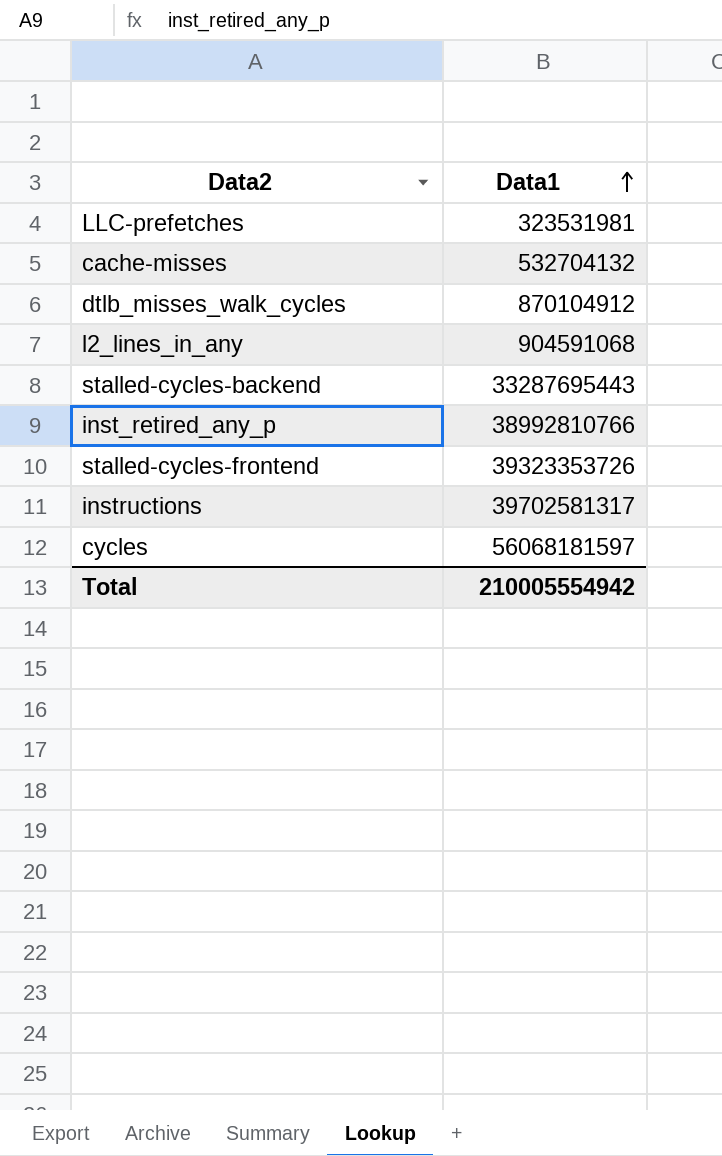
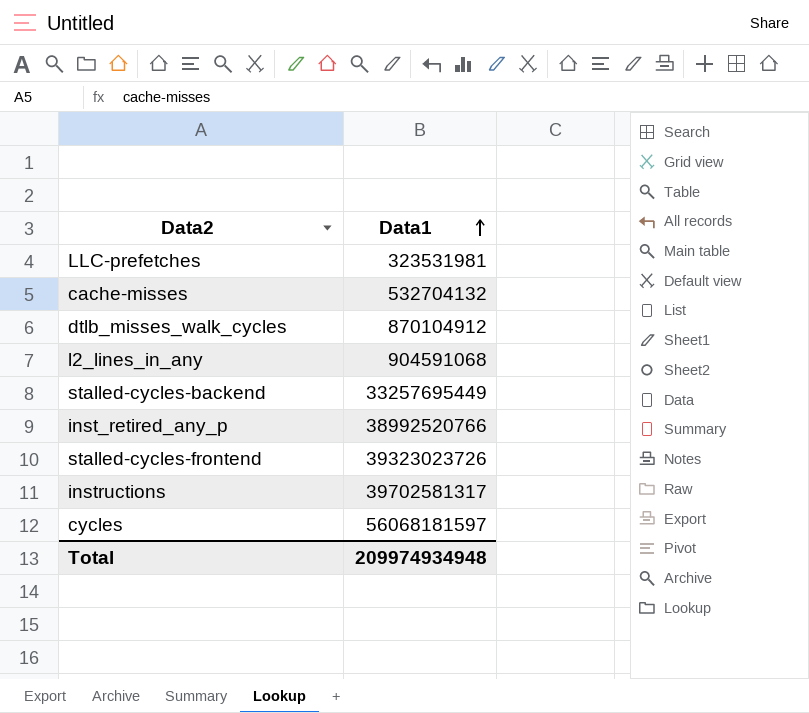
stalled-cycles-backend | Data1: 33287695443 -> 33257695449
inst_retired_any_p | Data1: 38992810766 -> 38992520766
stalled-cycles-frontend | Data1: 39323353726 -> 39323023726
Total | Data1: 210005554942 -> 209974934948

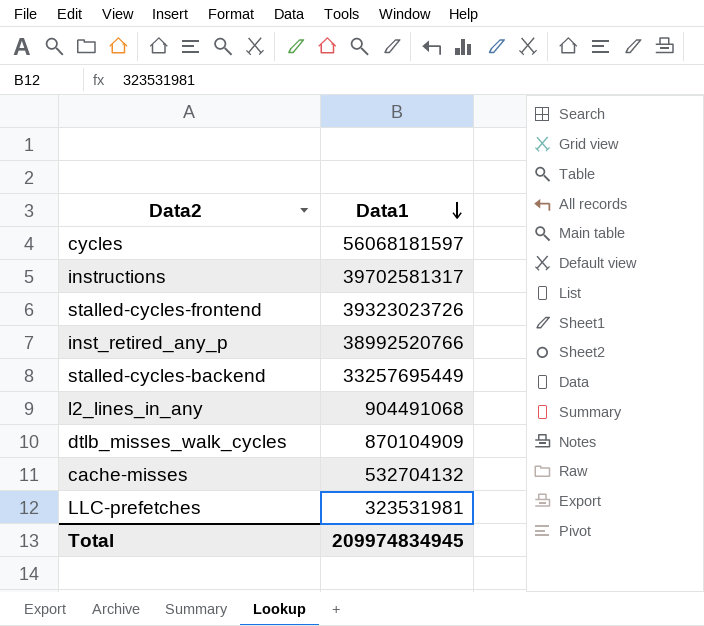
row order: Data1 ascending -> Data1 descending
l2_lines_in_any | Data1: 904591068 -> 904491068
dtlb_misses_walk_cycles | Data1: 870104912 -> 870104909
Total | Data1: 209974934948 -> 209974834945

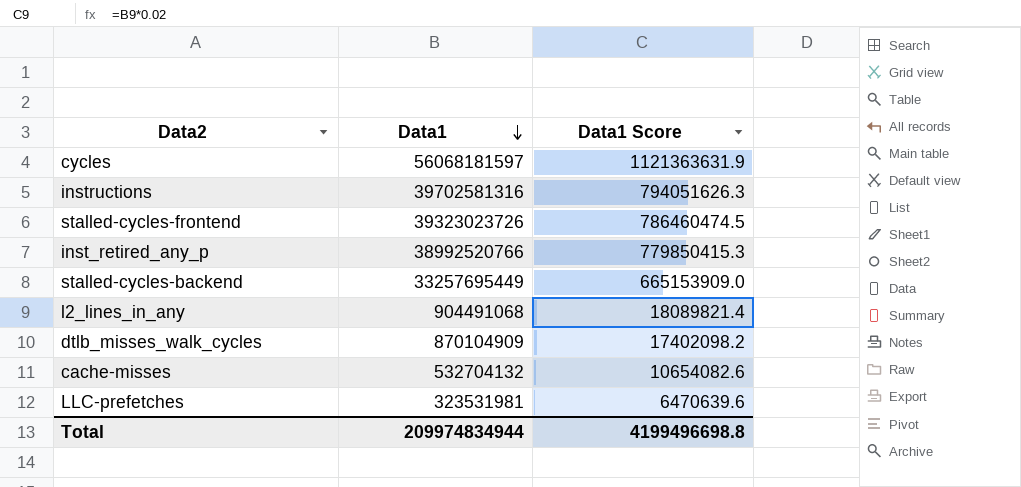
column Data1 Score | formula: none -> [Data1] * 0.02
instructions | Data1: 39702581317 -> 39702581316
Total | Data1: 209974834945 -> 209974834944

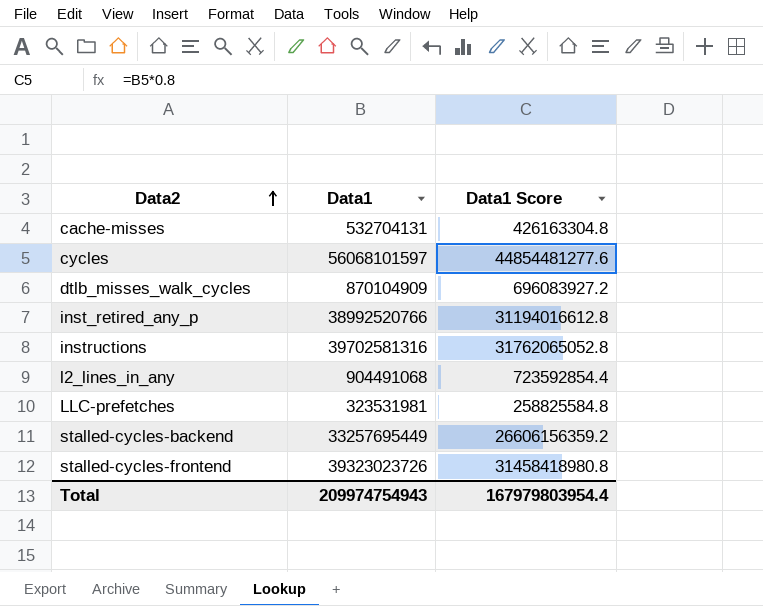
row order: Data1 descending -> Data2 ascending
column Data1 Score | formula: [Data1] * 0.02 -> [Data1] * 0.8
cache-misses | Data1: 532704132 -> 532704131
cycles | Data1: 56068181597 -> 56068101597
Total | Data1: 209974834944 -> 209974754943
Total | Data1 Score: 4199496698.8 -> 167979803954.4

